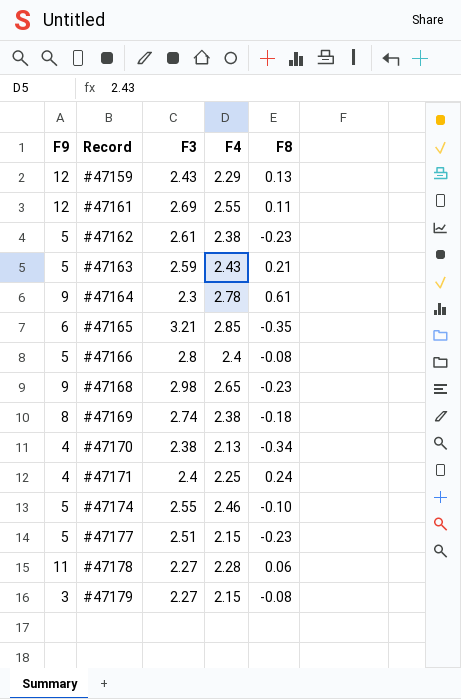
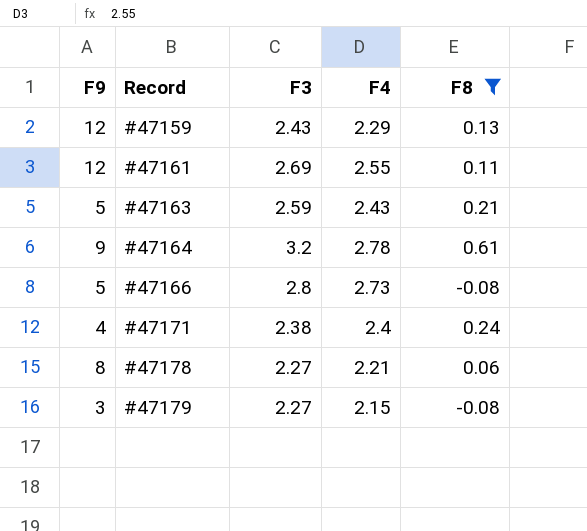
filter: none -> F8 >= -0.08
#47164 | F3: 2.3 -> 3.2
#47166 | F4: 2.4 -> 2.73
#47171 | F3: 2.4 -> 2.38
#47171 | F4: 2.25 -> 2.4
#47178 | F9: 11 -> 8
#47178 | F4: 2.28 -> 2.21

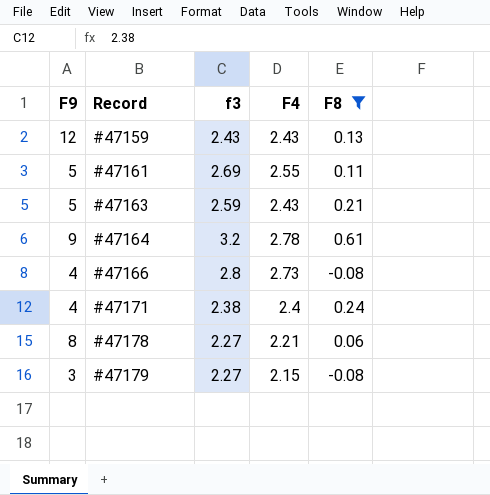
column name: F3 -> f3
#47159 | F4: 2.29 -> 2.43
#47161 | F9: 12 -> 5
#47166 | F9: 5 -> 4

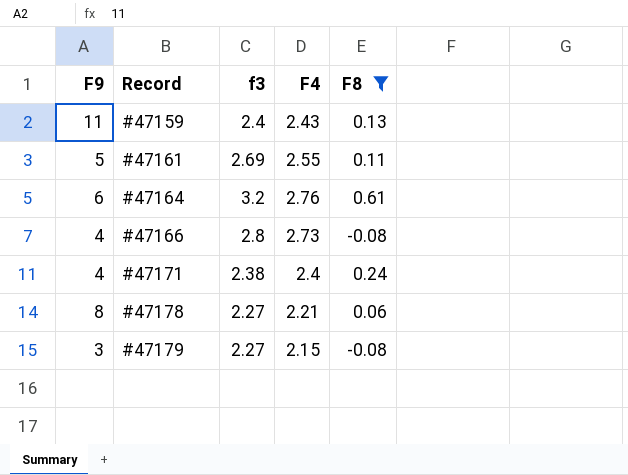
row #47163: 5 | 2.59 | 2.43 | 0.21 -> none
#47159 | F9: 12 -> 11
#47159 | f3: 2.43 -> 2.4
#47164 | F9: 9 -> 6
#47164 | F4: 2.78 -> 2.76

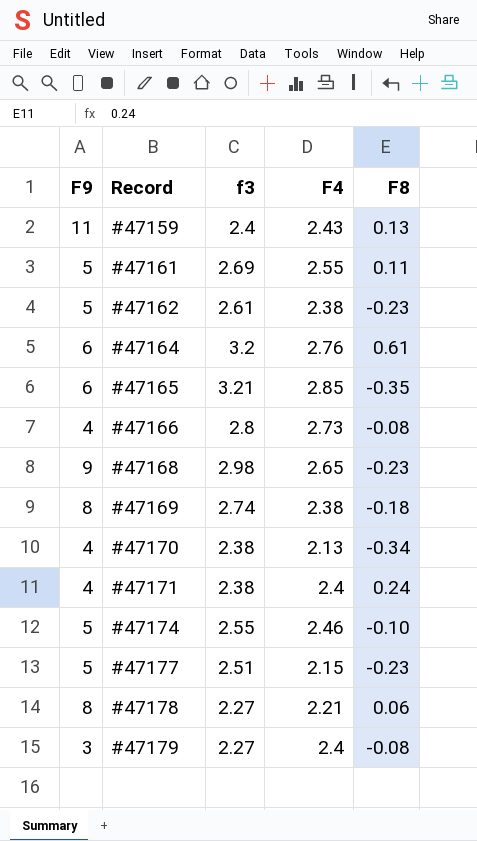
filter: F8 >= -0.08 -> none
#47179 | F4: 2.15 -> 2.4

